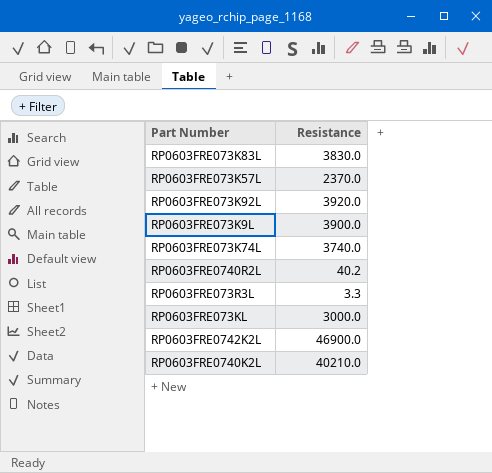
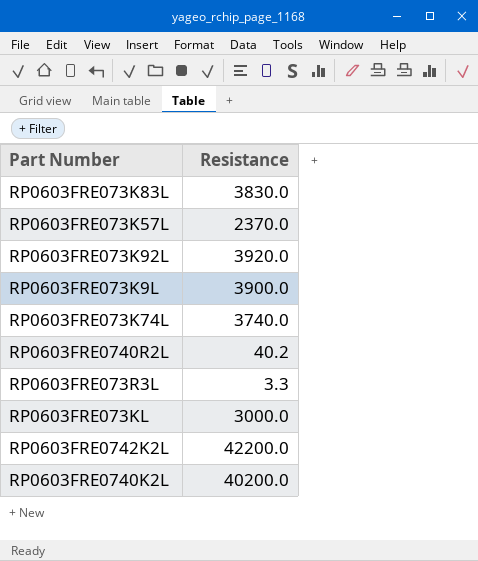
RP0603FRE0742K2L | Resistance: 46900.0 -> 42200.0
RP0603FRE0740K2L | Resistance: 40210.0 -> 40200.0

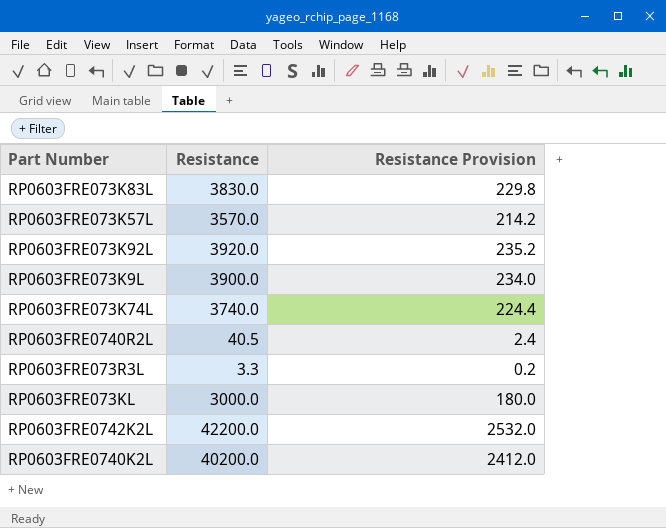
column Resistance Provision | formula: none -> [Resistance] * 0.06
RP0603FRE073K57L | Resistance: 2370.0 -> 3570.0
RP0603FRE0740R2L | Resistance: 40.2 -> 40.5

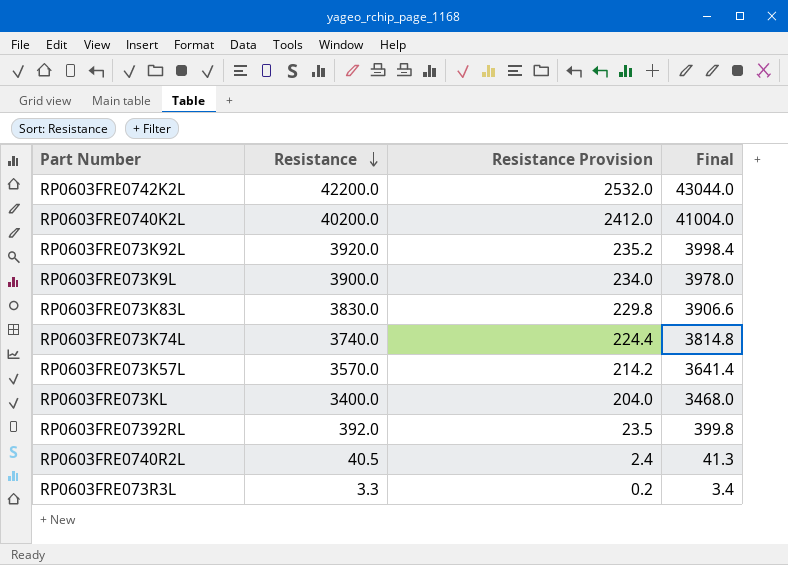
row order: none -> Resistance descending
column Final | formula: none -> [Resistance] * 1.02
RP0603FRE073KL | Resistance: 3000.0 -> 3400.0
RP0603FRE073KL | Resistance Provision: 180.0 -> 204.0
row RP0603FRE07392RL: none -> 392.0 | 23.5 | 399.8

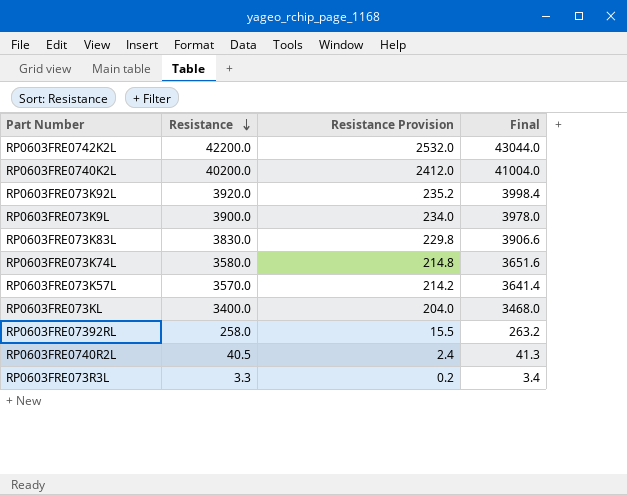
RP0603FRE073K74L | Resistance: 3740.0 -> 3580.0
RP0603FRE073K74L | Resistance Provision: 224.4 -> 214.8
RP0603FRE073K74L | Final: 3814.8 -> 3651.6
RP0603FRE07392RL | Resistance: 392.0 -> 258.0
RP0603FRE07392RL | Resistance Provision: 23.5 -> 15.5
RP0603FRE07392RL | Final: 399.8 -> 263.2

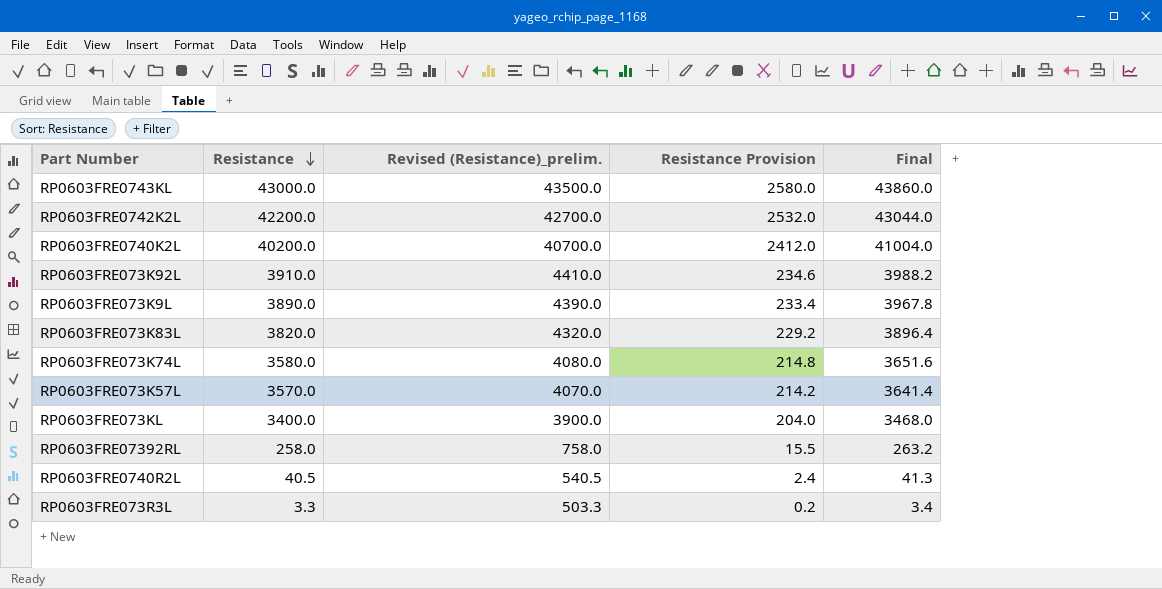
column Revised (Resistance)_prelim. | formula: none -> [Resistance] + 500
row RP0603FRE0743KL: none -> 43000.0 | 43500.0 | 2580.0 | 43860.0
RP0603FRE073K92L | Resistance: 3920.0 -> 3910.0
RP0603FRE073K92L | Resistance Provision: 235.2 -> 234.6
RP0603FRE073K92L | Final: 3998.4 -> 3988.2
RP0603FRE073K9L | Resistance: 3900.0 -> 3890.0
RP0603FRE073K9L | Resistance Provision: 234.0 -> 233.4
RP0603FRE073K9L | Final: 3978.0 -> 3967.8
RP0603FRE073K83L | Resistance: 3830.0 -> 3820.0
RP0603FRE073K83L | Resistance Provision: 229.8 -> 229.2
RP0603FRE073K83L | Final: 3906.6 -> 3896.4

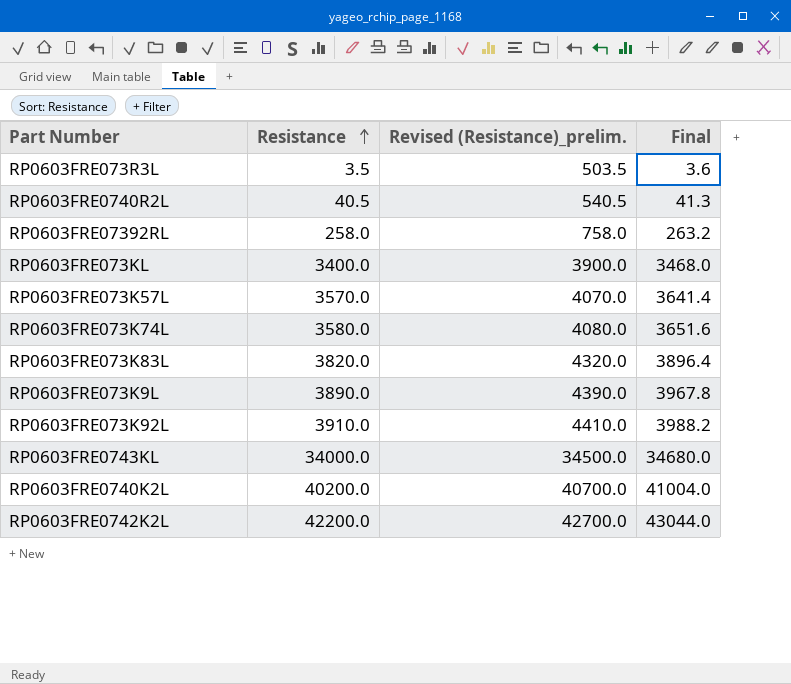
row order: Resistance descending -> Resistance ascending
column Resistance Provision | formula: [Resistance] * 0.06 -> none
RP0603FRE073R3L | Resistance: 3.3 -> 3.5
RP0603FRE073R3L | Revised (Resistance)_prelim.: 503.3 -> 503.5
RP0603FRE073R3L | Final: 3.4 -> 3.6
RP0603FRE0743KL | Resistance: 43000.0 -> 34000.0
RP0603FRE0743KL | Revised (Resistance)_prelim.: 43500.0 -> 34500.0
RP0603FRE0743KL | Final: 43860.0 -> 34680.0

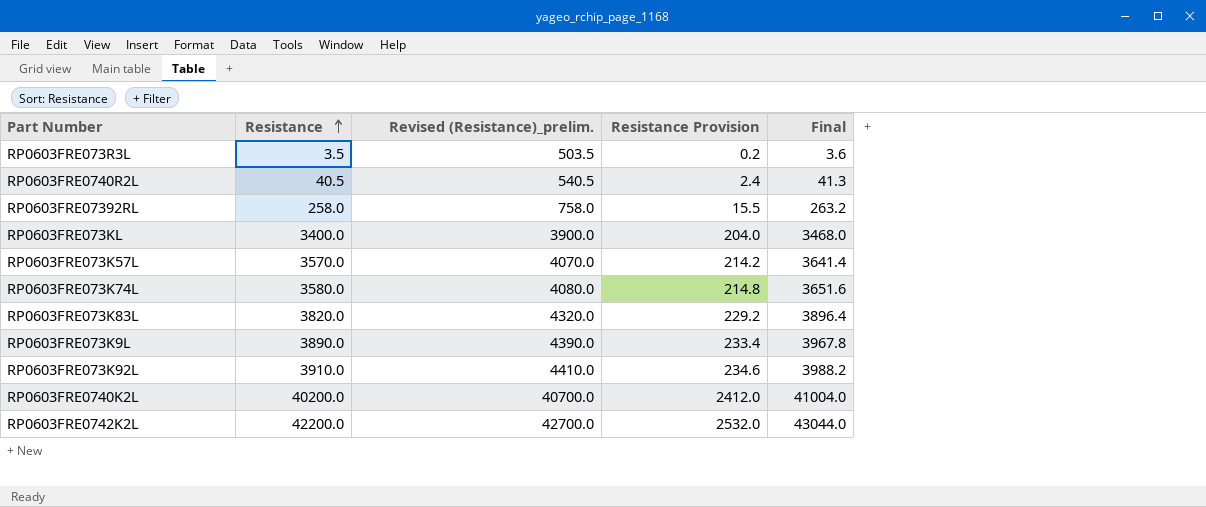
column Resistance Provision | formula: none -> [Resistance] * 0.06
row RP0603FRE0743KL: 34000.0 | 34500.0 | 34680.0 -> none

